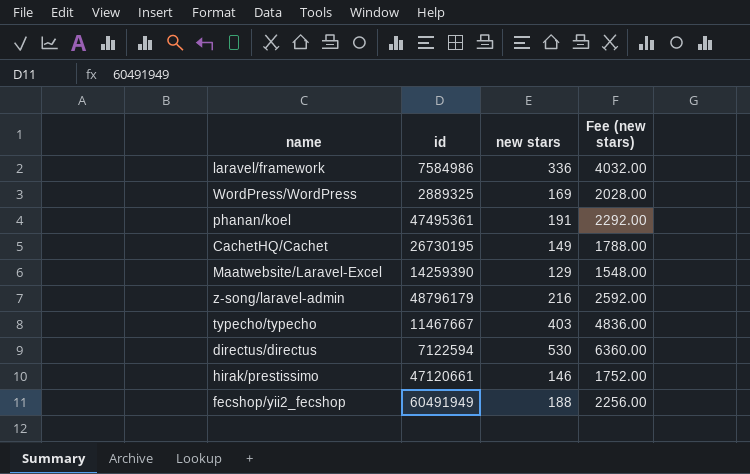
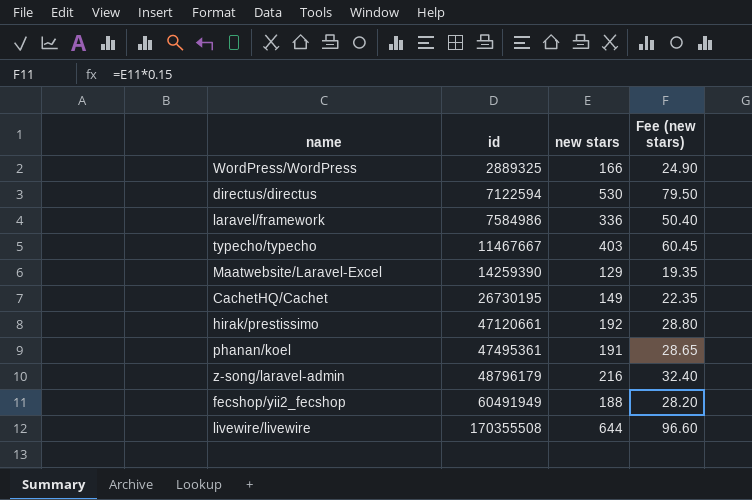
row order: none -> id ascending
column Fee (new stars) | formula: [new stars] * 12 -> [new stars] * 0.15
WordPress/WordPress | new stars: 169 -> 166
hirak/prestissimo | new stars: 146 -> 192
row livewire/livewire: none -> 170355508 | 644 | 96.60

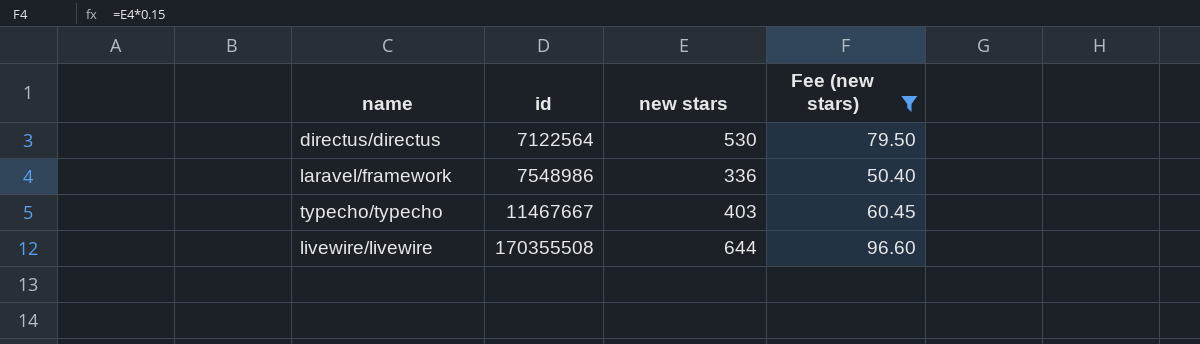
filter: none -> Fee (new stars) >= 50.40
directus/directus | id: 7122594 -> 7122564
laravel/framework | id: 7584986 -> 7548986

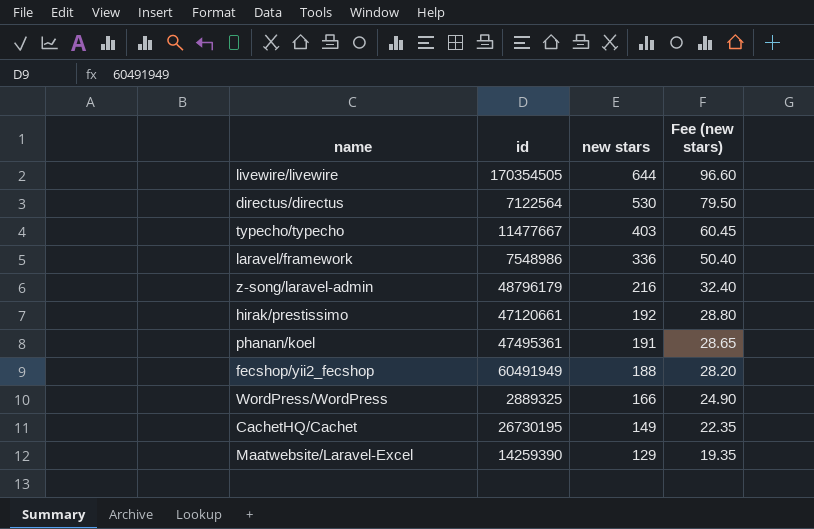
filter: Fee (new stars) >= 50.40 -> none
row order: id ascending -> new stars descending
livewire/livewire | id: 170355508 -> 170354505
typecho/typecho | id: 11467667 -> 11477667

